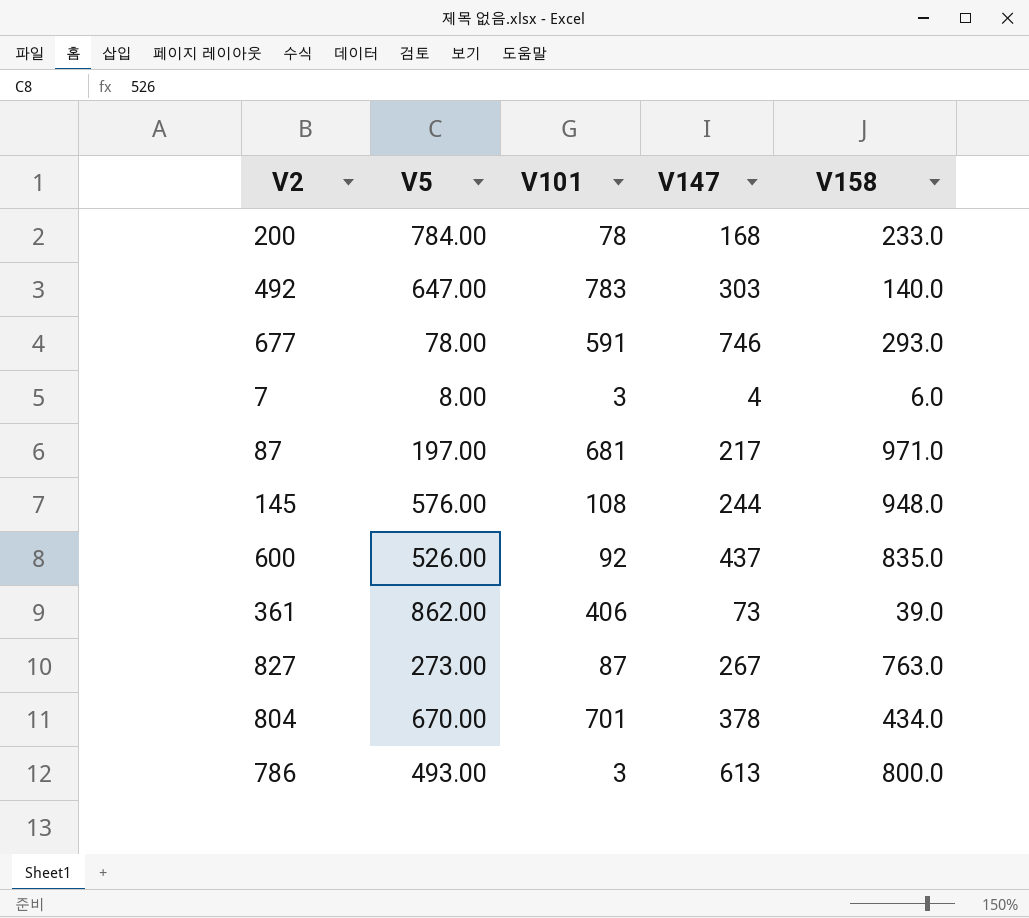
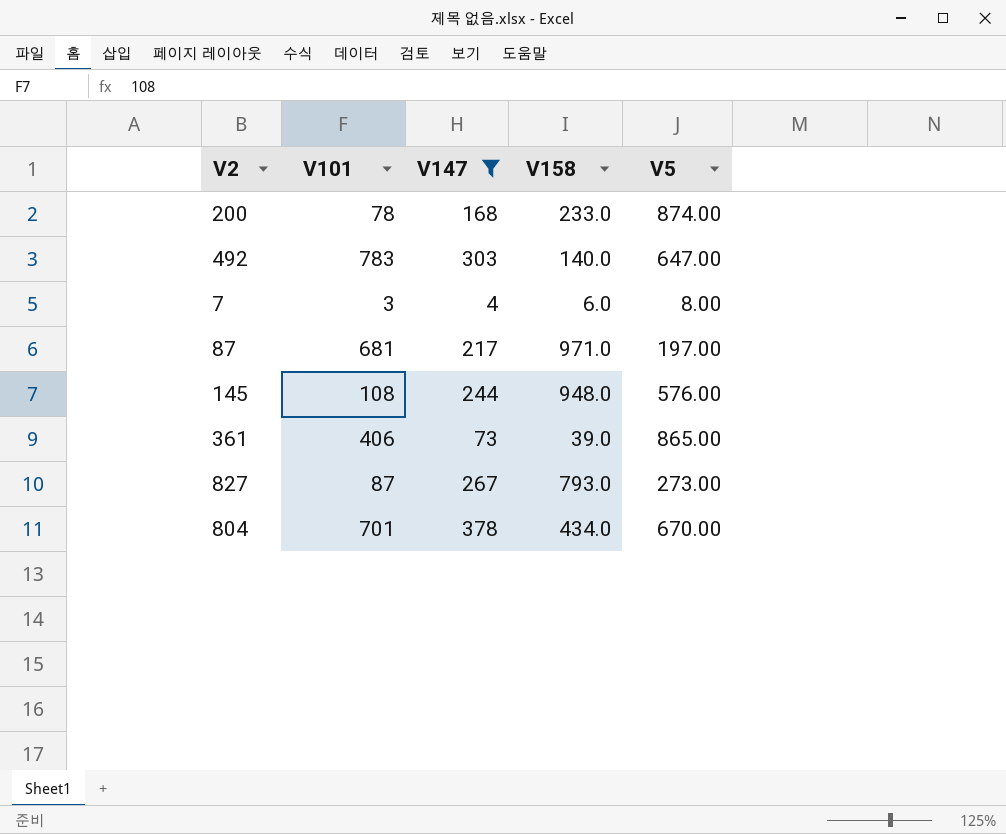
filter: none -> V147 <= 378
column V5 | position: 2 -> 5
200 | V5: 784.00 -> 874.00
361 | V5: 862.00 -> 865.00
827 | V158: 763.0 -> 793.0

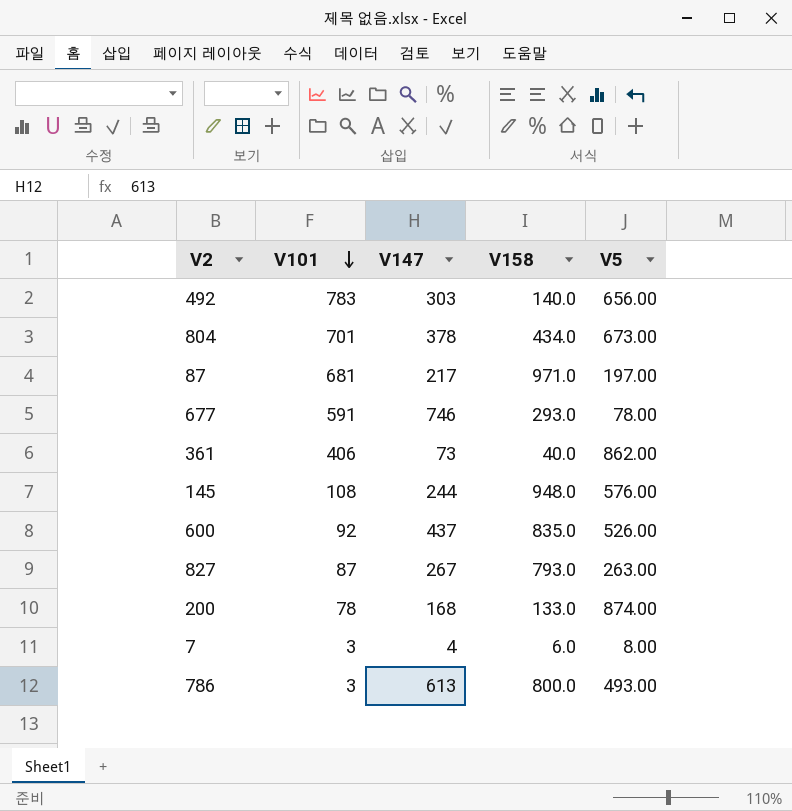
filter: V147 <= 378 -> none
row order: none -> V101 descending
492 | V5: 647.00 -> 656.00
804 | V5: 670.00 -> 673.00
361 | V158: 39.0 -> 40.0
361 | V5: 865.00 -> 862.00
827 | V5: 273.00 -> 263.00
200 | V158: 233.0 -> 133.0

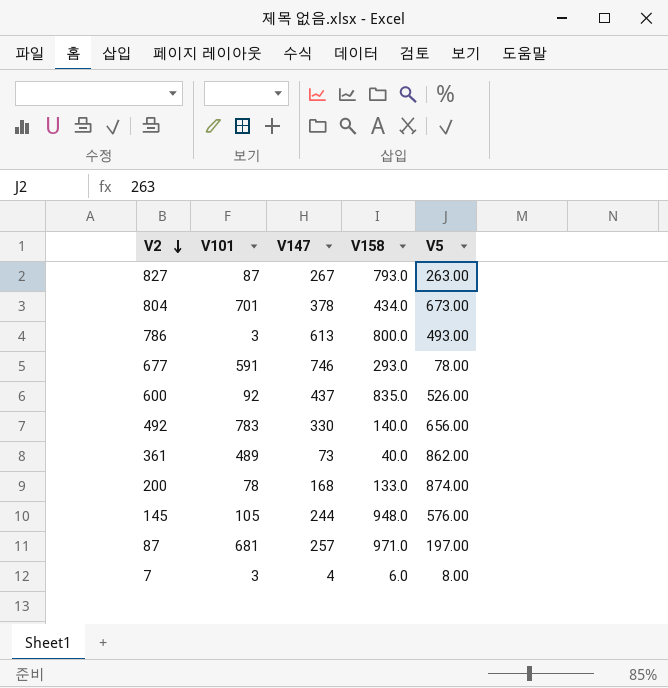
row order: V101 descending -> V2 descending
492 | V147: 303 -> 330
361 | V101: 406 -> 489
145 | V101: 108 -> 105
87 | V147: 217 -> 257

